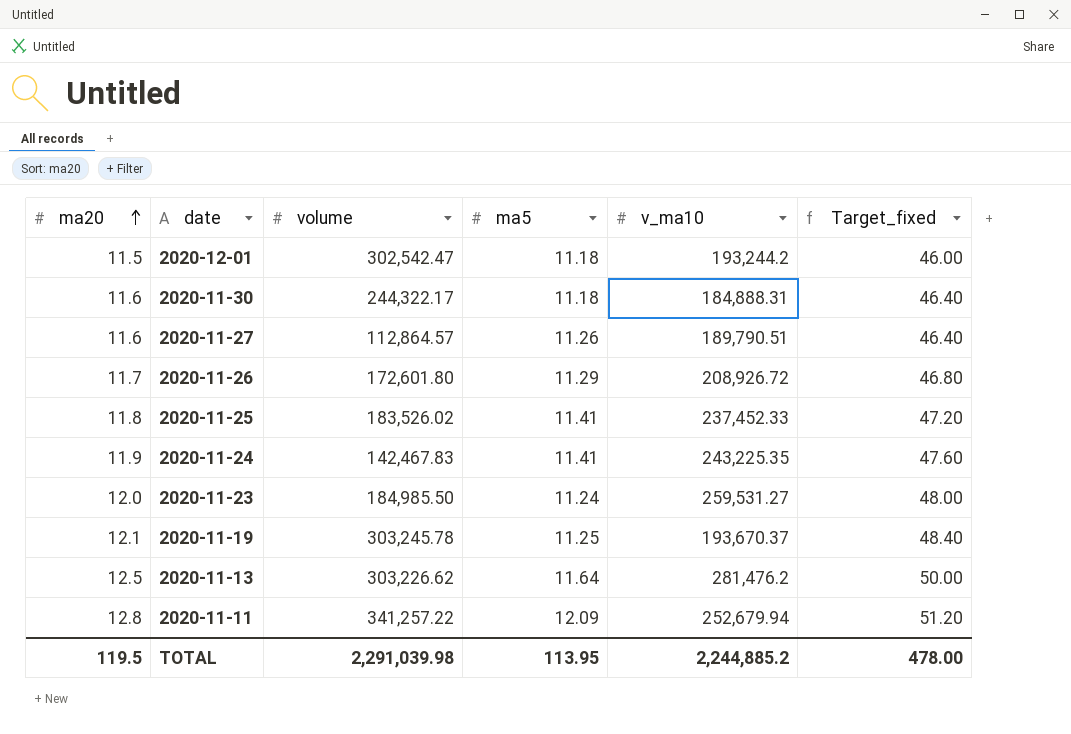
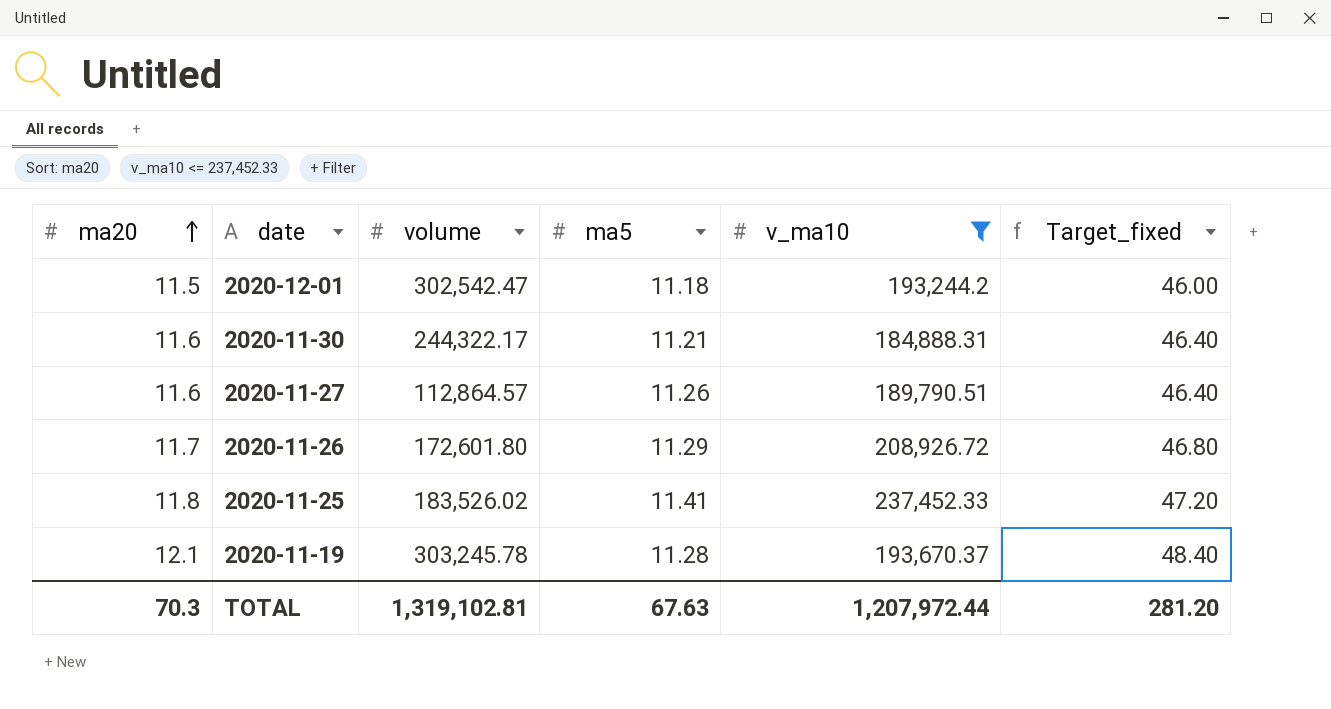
filter: none -> v_ma10 <= 237,452.33
2020-11-30 | ma5: 11.18 -> 11.21
2020-11-19 | ma5: 11.25 -> 11.28
TOTAL | ma20: 119.5 -> 70.3
TOTAL | volume: 2,291,039.98 -> 1,319,102.81
TOTAL | ma5: 113.95 -> 67.63
TOTAL | v_ma10: 2,244,885.2 -> 1,207,972.44
TOTAL | Target_fixed: 478.00 -> 281.20

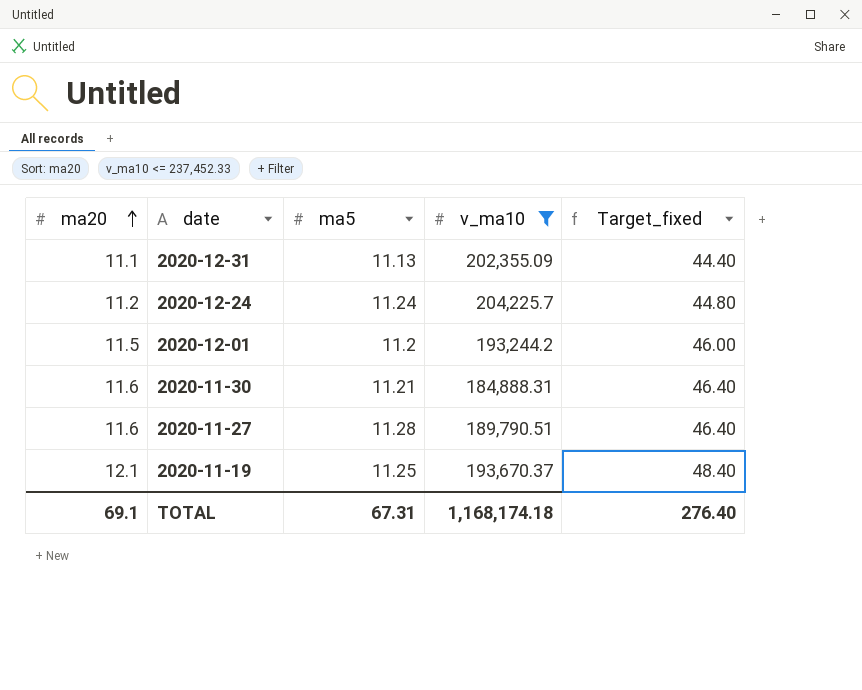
column volume | position: 3 -> none
row 2020-11-26: 11.7 | 172,601.80 | 11.29 | 208,926.72 | 46.80 -> none
row 2020-11-25: 11.8 | 183,526.02 | 11.41 | 237,452.33 | 47.20 -> none
row 2020-12-31: none -> 11.1 | 11.13 | 202,355.09 | 44.40
row 2020-12-24: none -> 11.2 | 11.24 | 204,225.7 | 44.80
2020-12-01 | ma5: 11.18 -> 11.2
2020-11-27 | ma5: 11.26 -> 11.28
2020-11-19 | ma5: 11.28 -> 11.25
TOTAL | ma20: 70.3 -> 69.1
TOTAL | ma5: 67.63 -> 67.31
TOTAL | v_ma10: 1,207,972.44 -> 1,168,174.18
TOTAL | Target_fixed: 281.20 -> 276.40

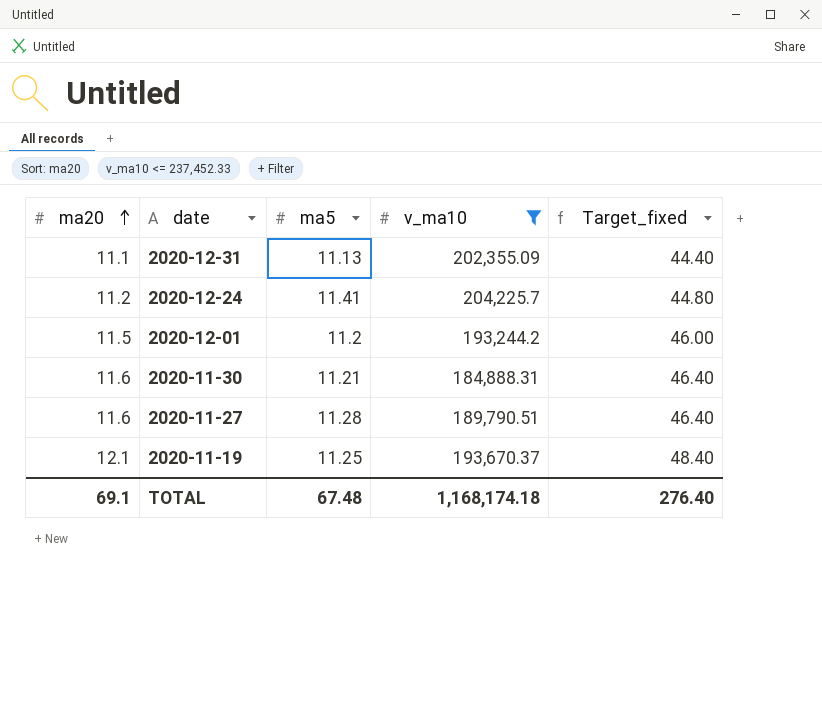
2020-12-24 | ma5: 11.24 -> 11.41
TOTAL | ma5: 67.31 -> 67.48

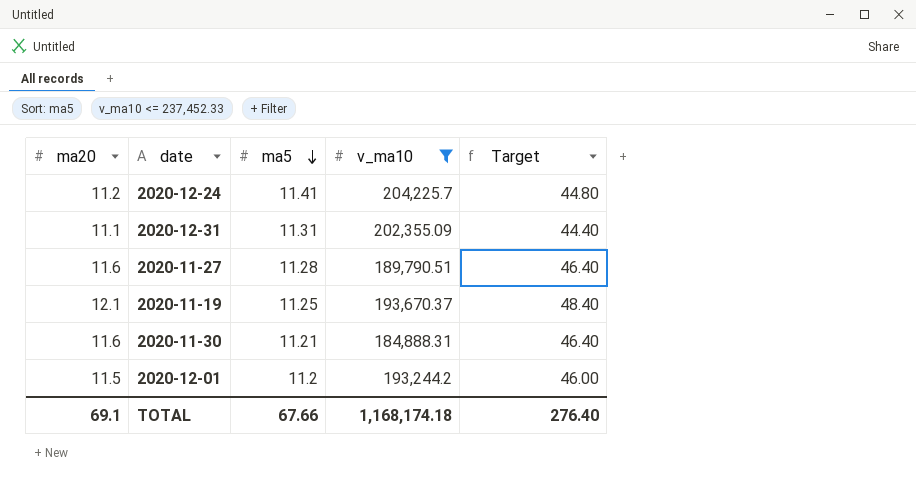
row order: ma20 ascending -> ma5 descending
column name: Target_fixed -> Target
2020-12-31 | ma5: 11.13 -> 11.31
TOTAL | ma5: 67.48 -> 67.66

